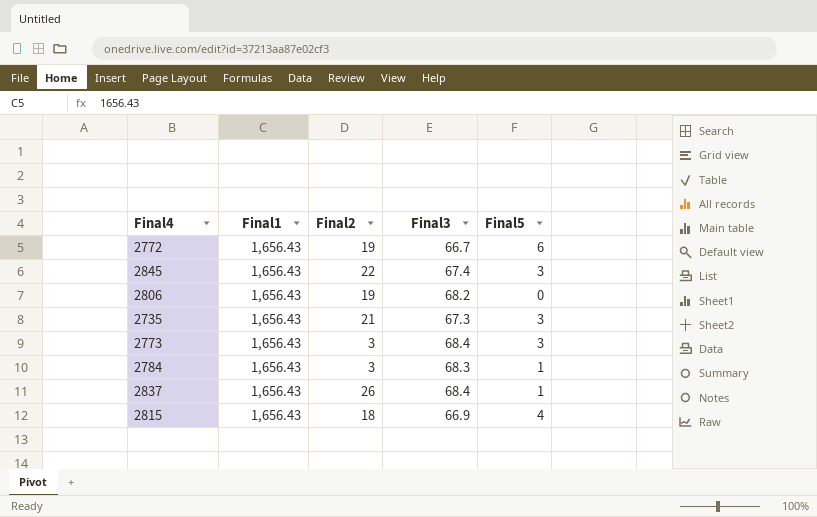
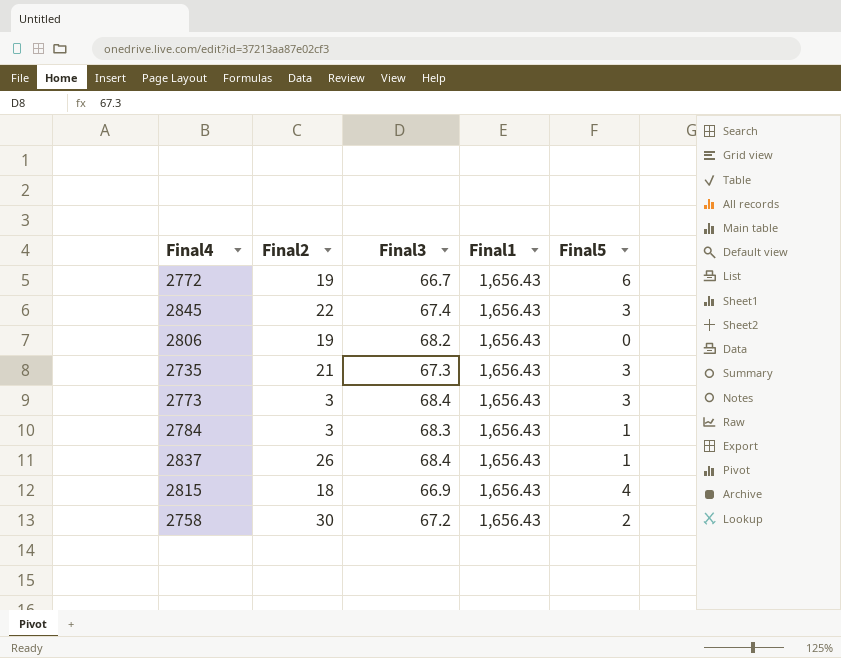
column Final1 | position: 2 -> 4
row 2758: none -> 30 | 67.2 | 1,656.43 | 2

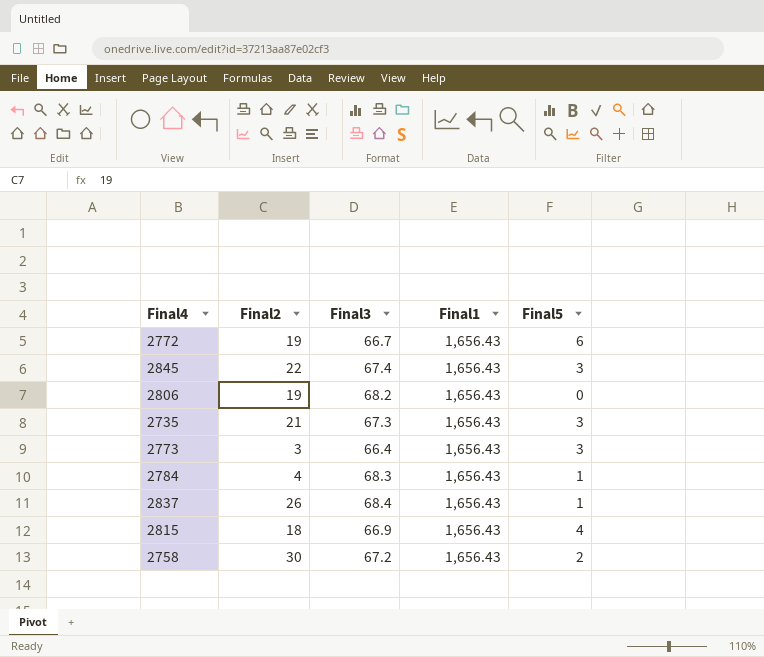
2773 | Final3: 68.4 -> 66.4
2784 | Final2: 3 -> 4

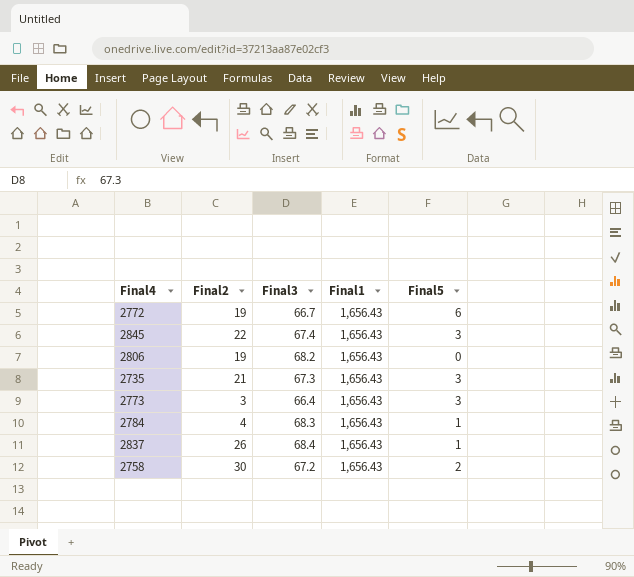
row 2815: 18 | 66.9 | 1,656.43 | 4 -> none

